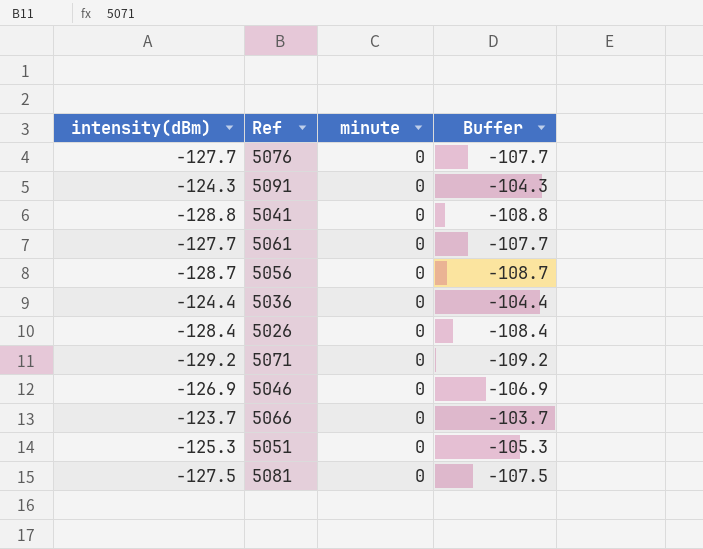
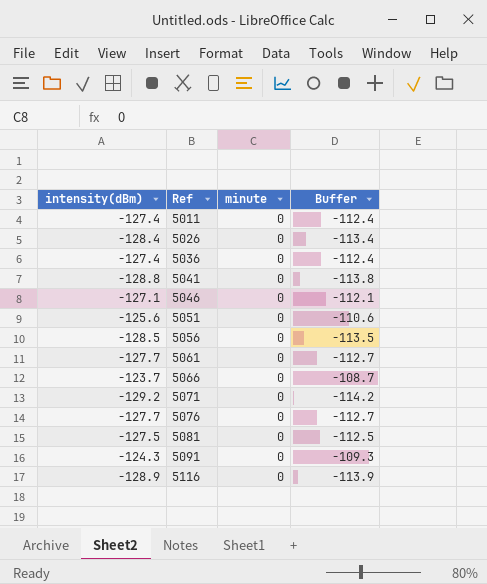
row order: none -> Ref ascending
column Buffer | formula: [intensity(dBm)] + 20 -> [intensity(dBm)] + 15
row 5011: none -> -127.4 | 0 | -112.4
5036 | intensity(dBm): -124.4 -> -127.4
5046 | intensity(dBm): -126.9 -> -127.1
5051 | intensity(dBm): -125.3 -> -125.6
5056 | intensity(dBm): -128.7 -> -128.5
row 5116: none -> -128.9 | 0 | -113.9

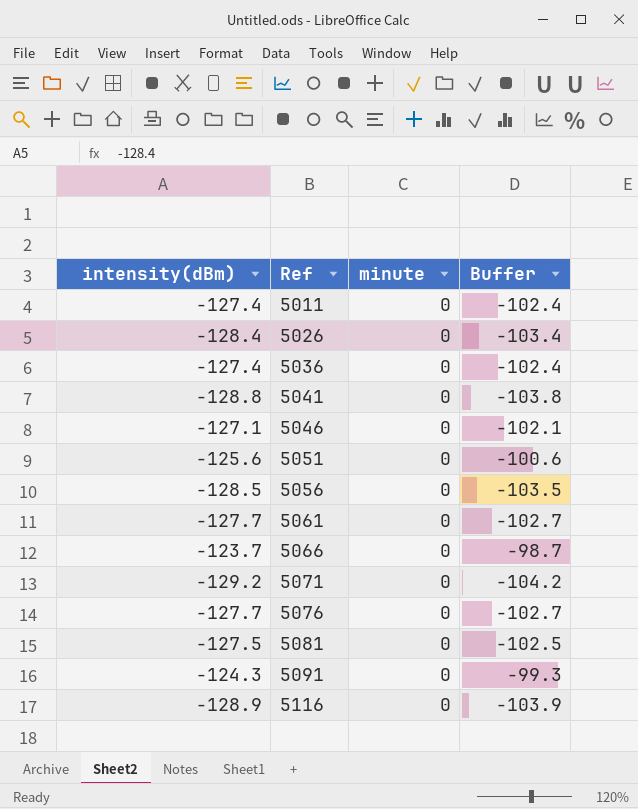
column Buffer | formula: [intensity(dBm)] + 15 -> [intensity(dBm)] + 25

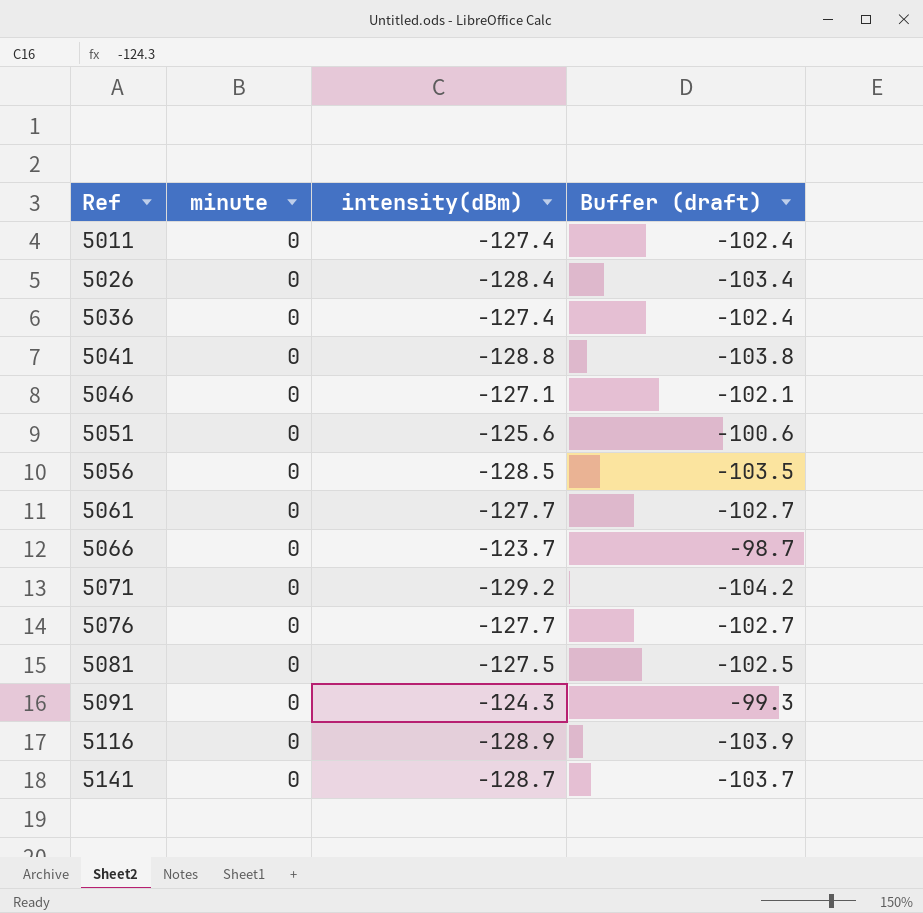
column intensity(dBm) | position: 1 -> 3
column name: Buffer -> Buffer (draft)
row 5141: none -> 0 | -128.7 | -103.7

